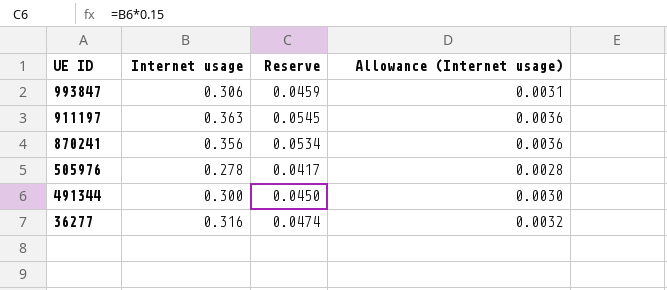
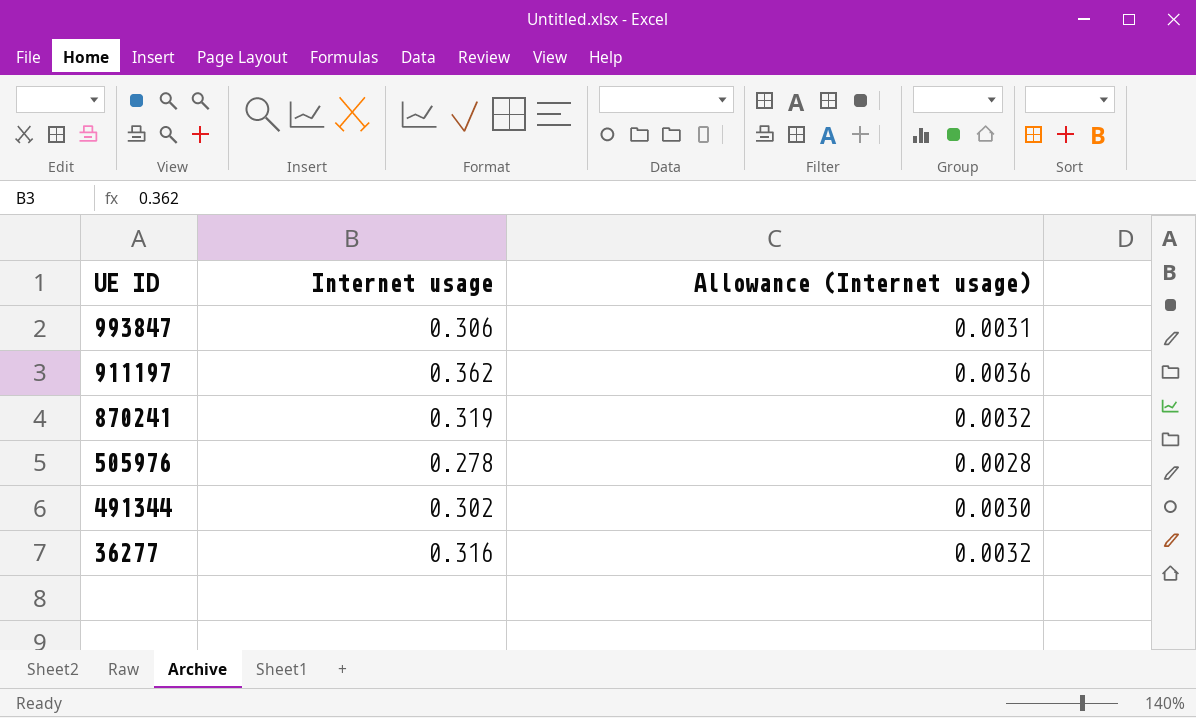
column Reserve | formula: [Internet usage] * 0.15 -> none
911197 | Internet usage: 0.363 -> 0.362
870241 | Internet usage: 0.356 -> 0.319
870241 | Allowance (Internet usage): 0.0036 -> 0.0032
491344 | Internet usage: 0.300 -> 0.302

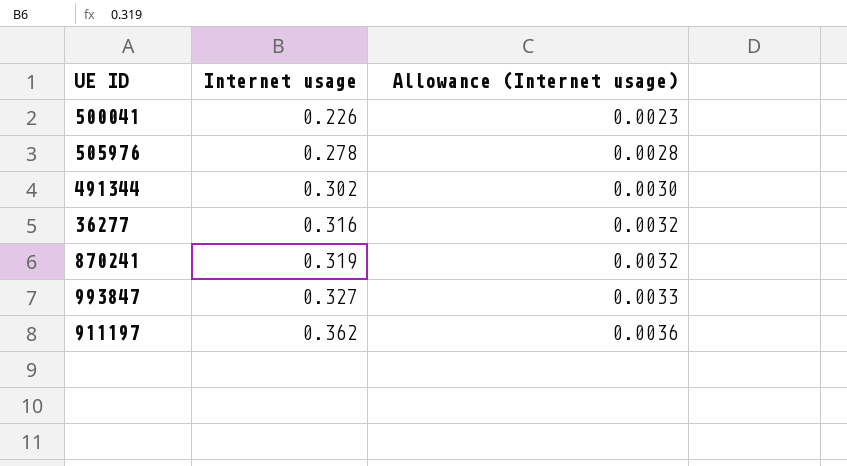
row order: UE ID descending -> Internet usage ascending
row 500041: none -> 0.226 | 0.0023
993847 | Internet usage: 0.306 -> 0.327
993847 | Allowance (Internet usage): 0.0031 -> 0.0033

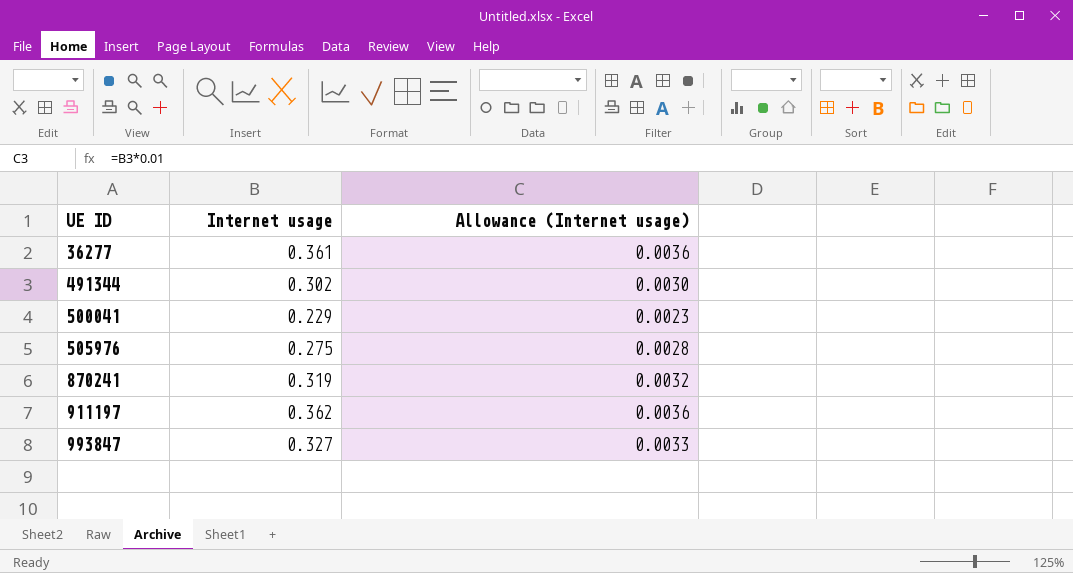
row order: Internet usage ascending -> UE ID ascending
36277 | Internet usage: 0.316 -> 0.361
36277 | Allowance (Internet usage): 0.0032 -> 0.0036
500041 | Internet usage: 0.226 -> 0.229
505976 | Internet usage: 0.278 -> 0.275

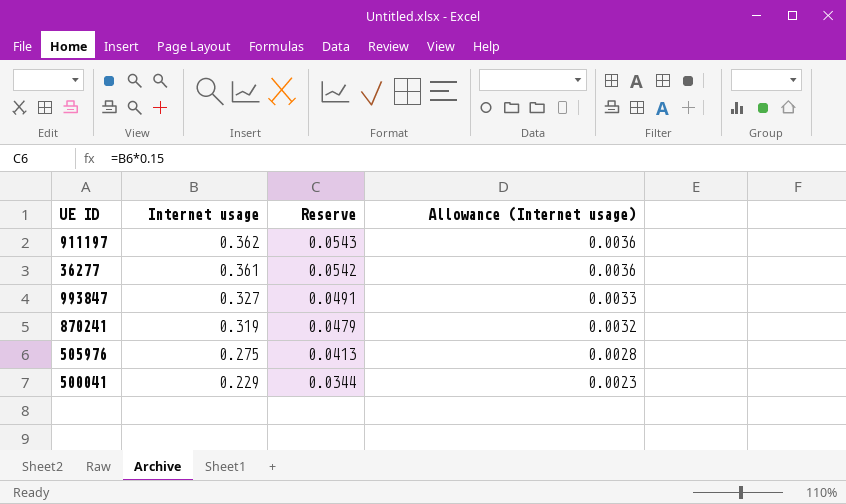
row order: UE ID ascending -> Internet usage descending
column Reserve | formula: none -> [Internet usage] * 0.15
row 491344: 0.302 | 0.0030 -> none

